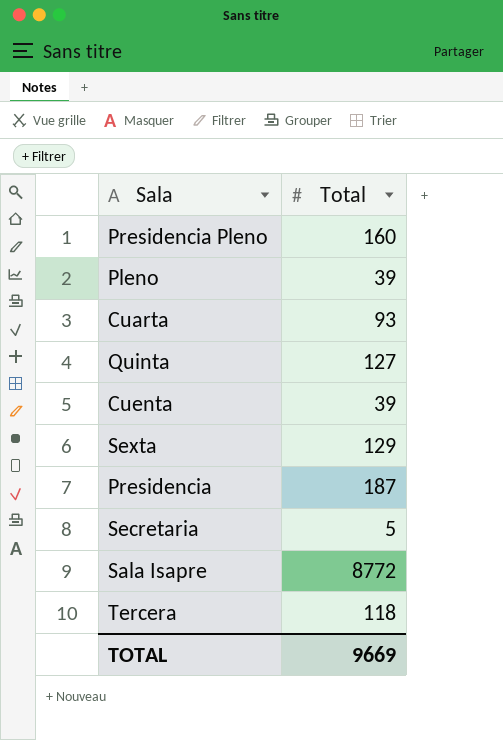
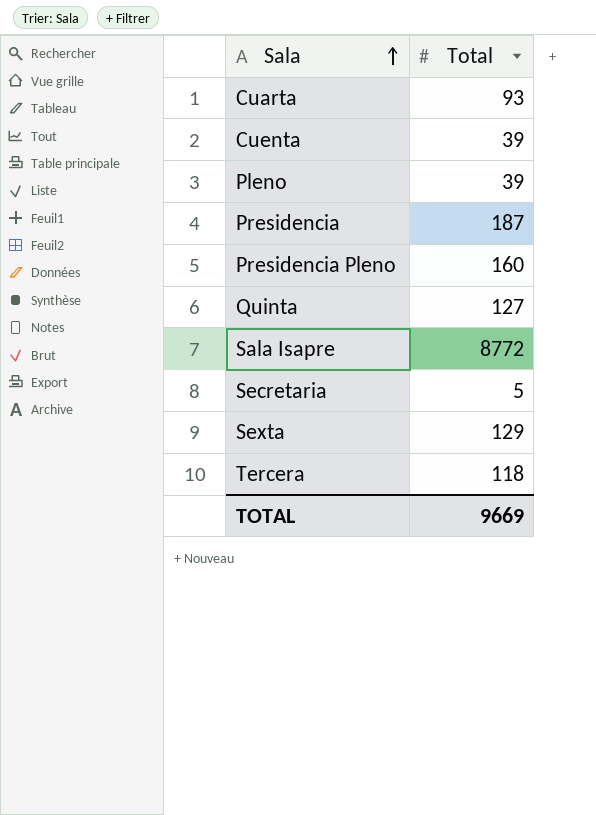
row order: none -> Sala ascending

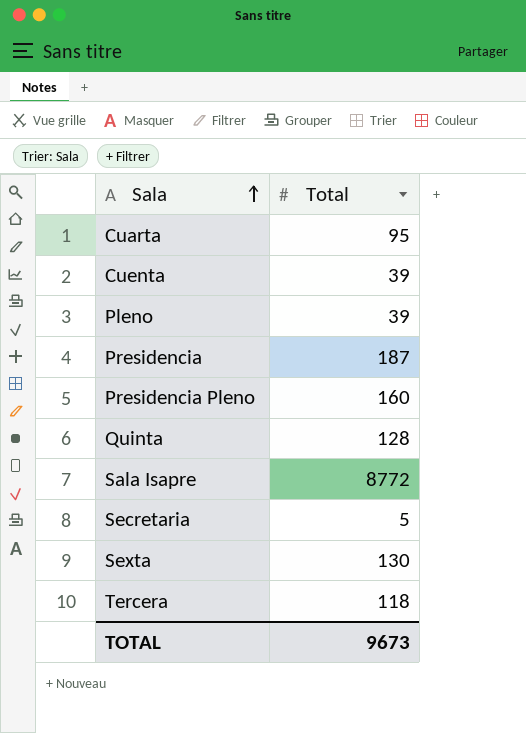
Cuarta | Total: 93 -> 95
Quinta | Total: 127 -> 128
Sexta | Total: 129 -> 130
TOTAL | Total: 9669 -> 9673

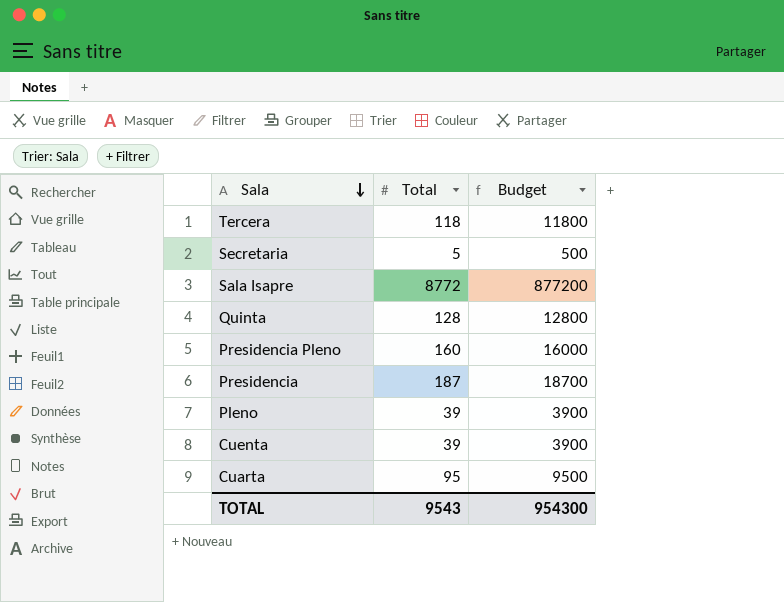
row order: Sala ascending -> Sala descending
column Budget | formula: none -> [Total] * 100
row Sexta: 130 -> none
TOTAL | Total: 9673 -> 9543

